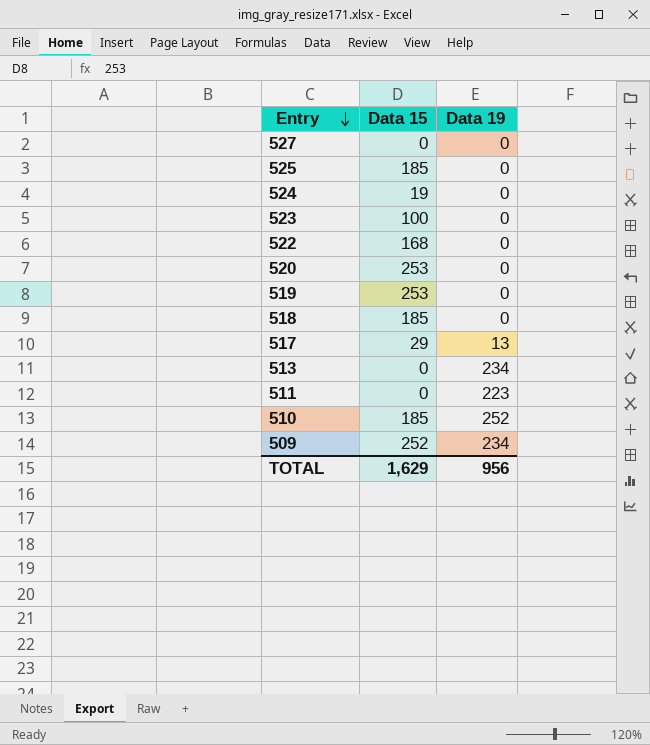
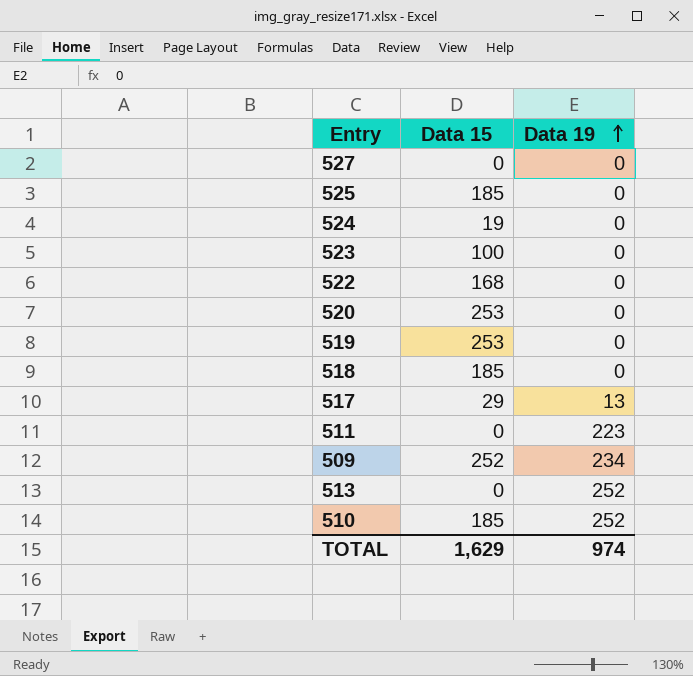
row order: Entry descending -> Data 19 ascending
513 | Data 19: 234 -> 252
TOTAL | Data 19: 956 -> 974

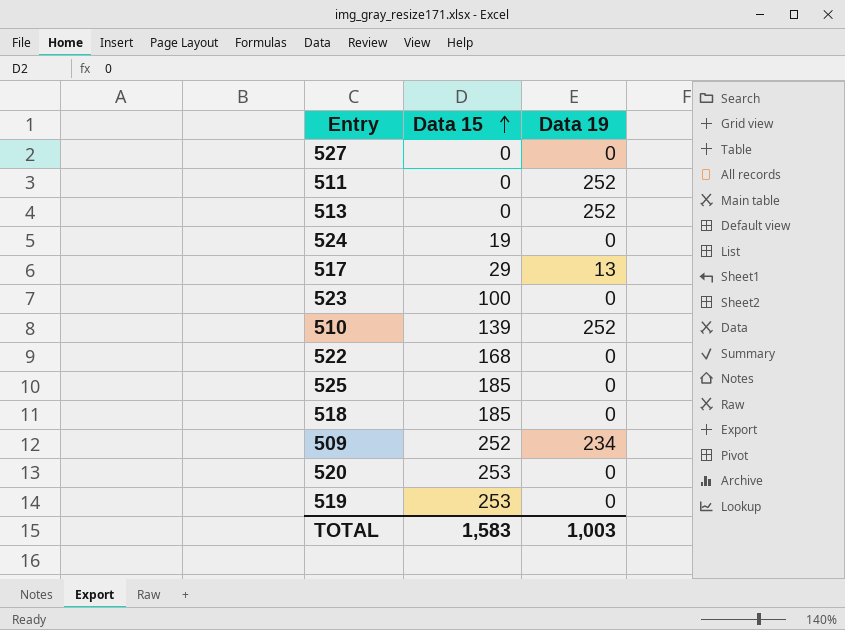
row order: Data 19 ascending -> Data 15 ascending
511 | Data 19: 223 -> 252
510 | Data 15: 185 -> 139
TOTAL | Data 15: 1,629 -> 1,583
TOTAL | Data 19: 974 -> 1,003

